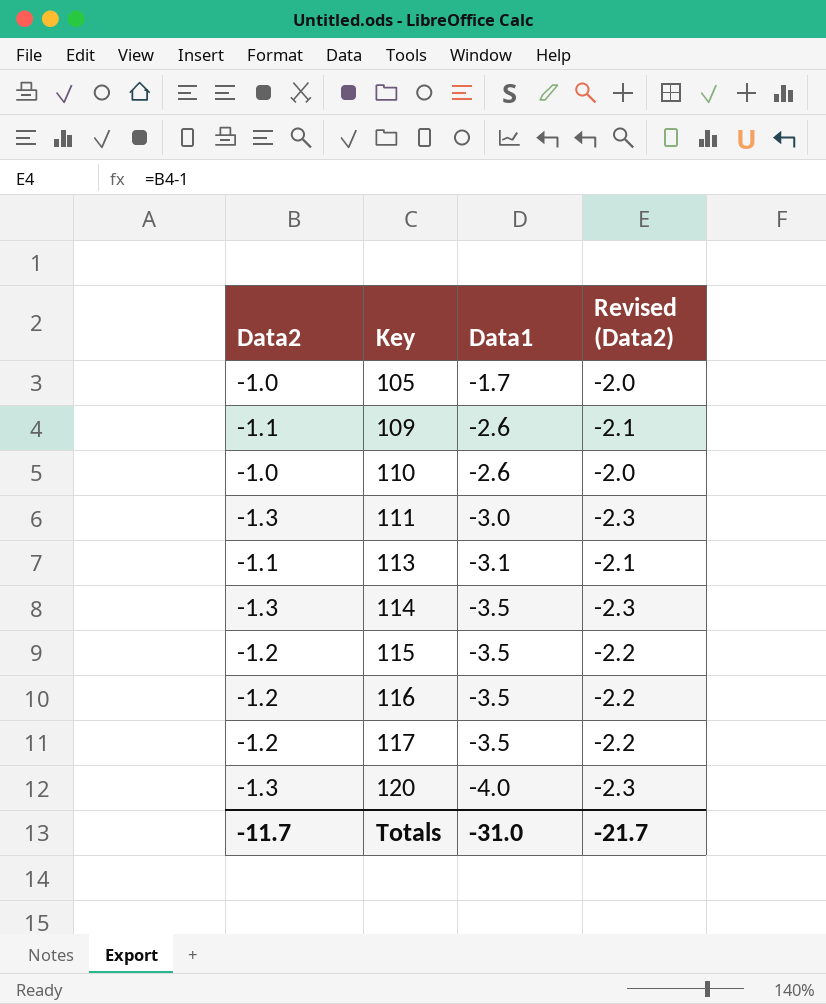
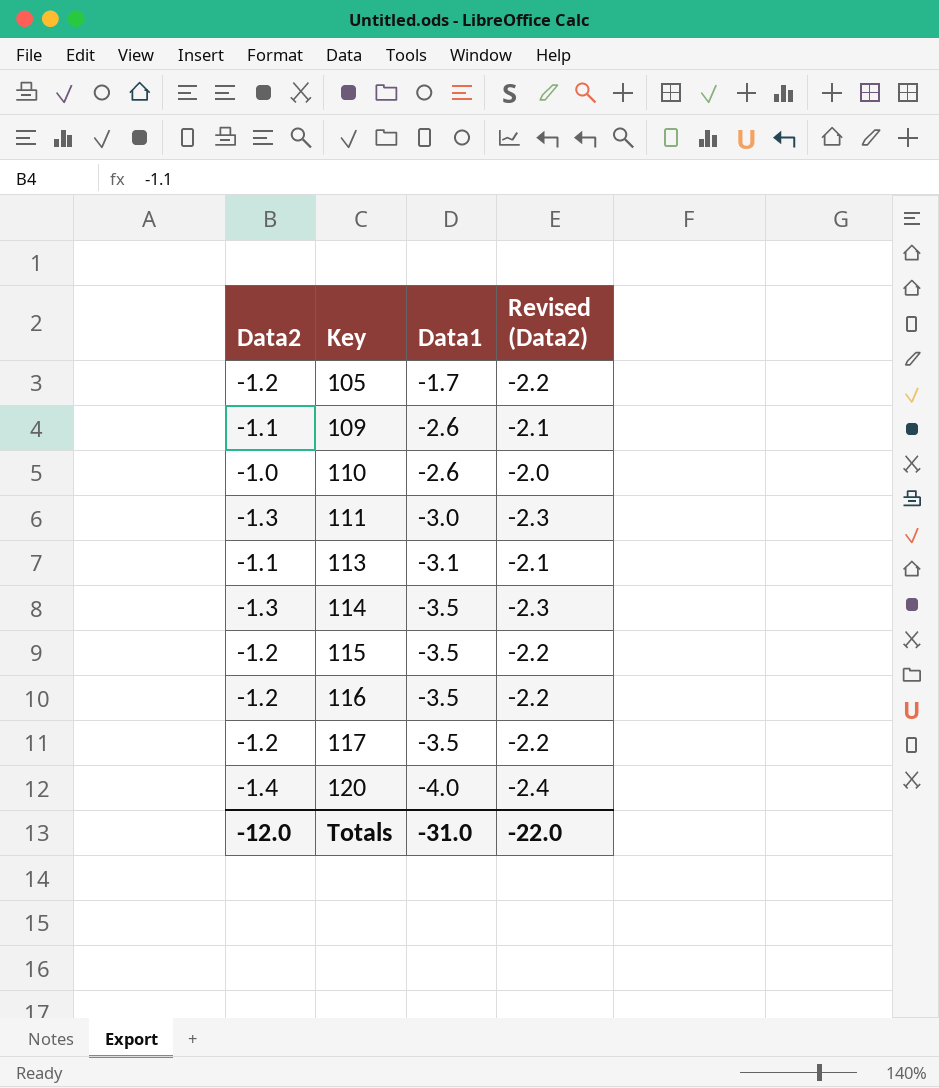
105 | Data2: -1.0 -> -1.2
105 | Revised (Data2): -2.0 -> -2.2
120 | Data2: -1.3 -> -1.4
120 | Revised (Data2): -2.3 -> -2.4
Totals | Data2: -11.7 -> -12.0
Totals | Revised (Data2): -21.7 -> -22.0

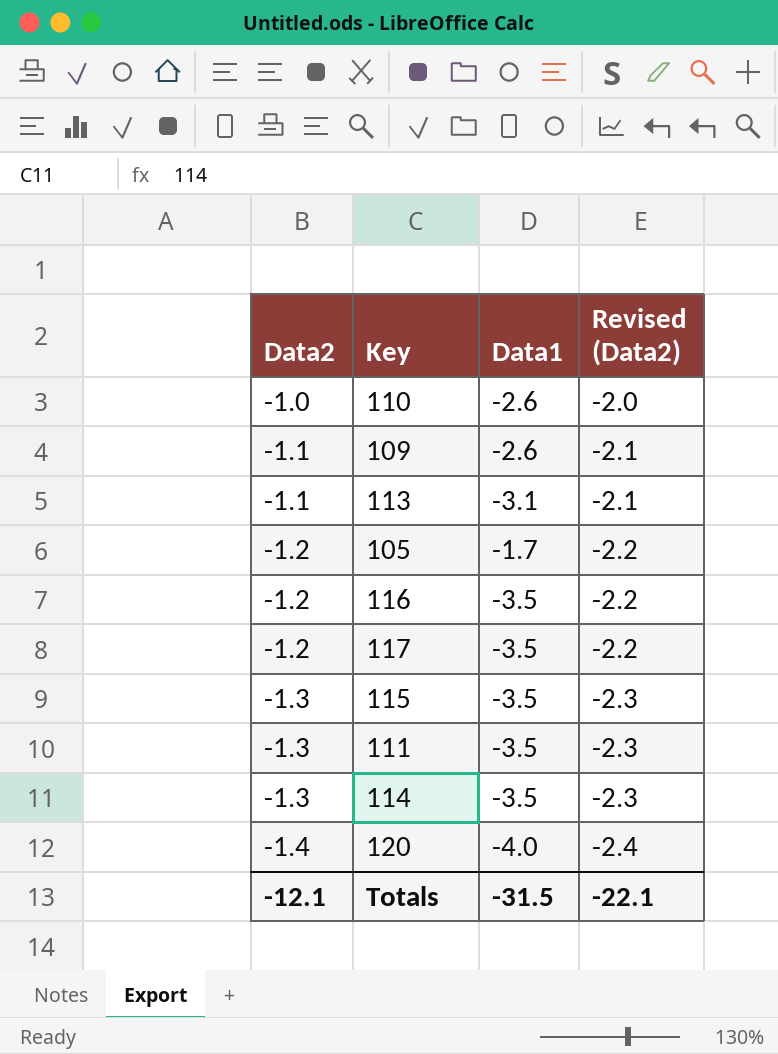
row order: Key ascending -> Data2 descending
115 | Data2: -1.2 -> -1.3
115 | Revised (Data2): -2.2 -> -2.3
111 | Data1: -3.0 -> -3.5
Totals | Data2: -12.0 -> -12.1
Totals | Data1: -31.0 -> -31.5
Totals | Revised (Data2): -22.0 -> -22.1

